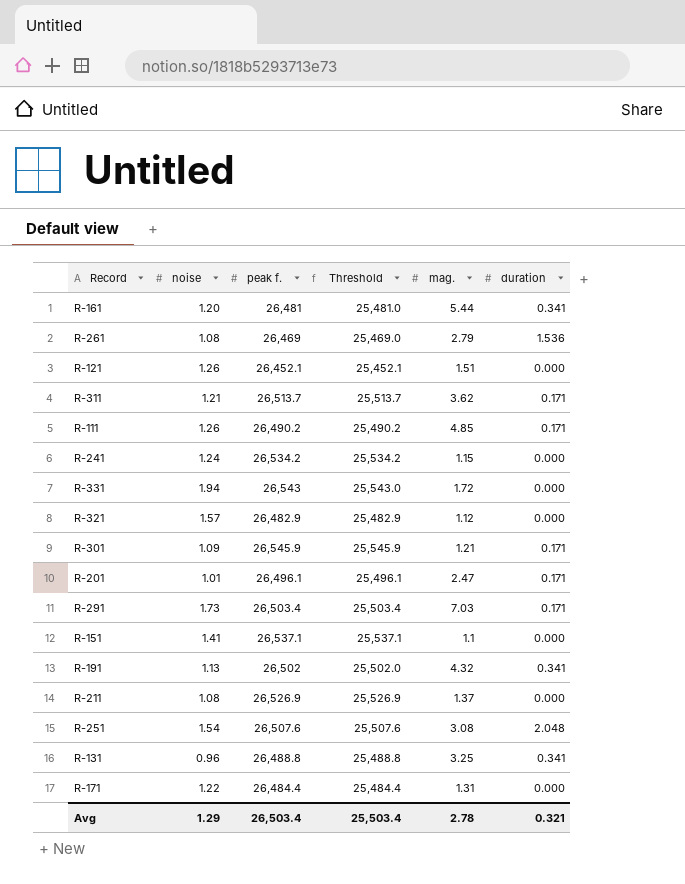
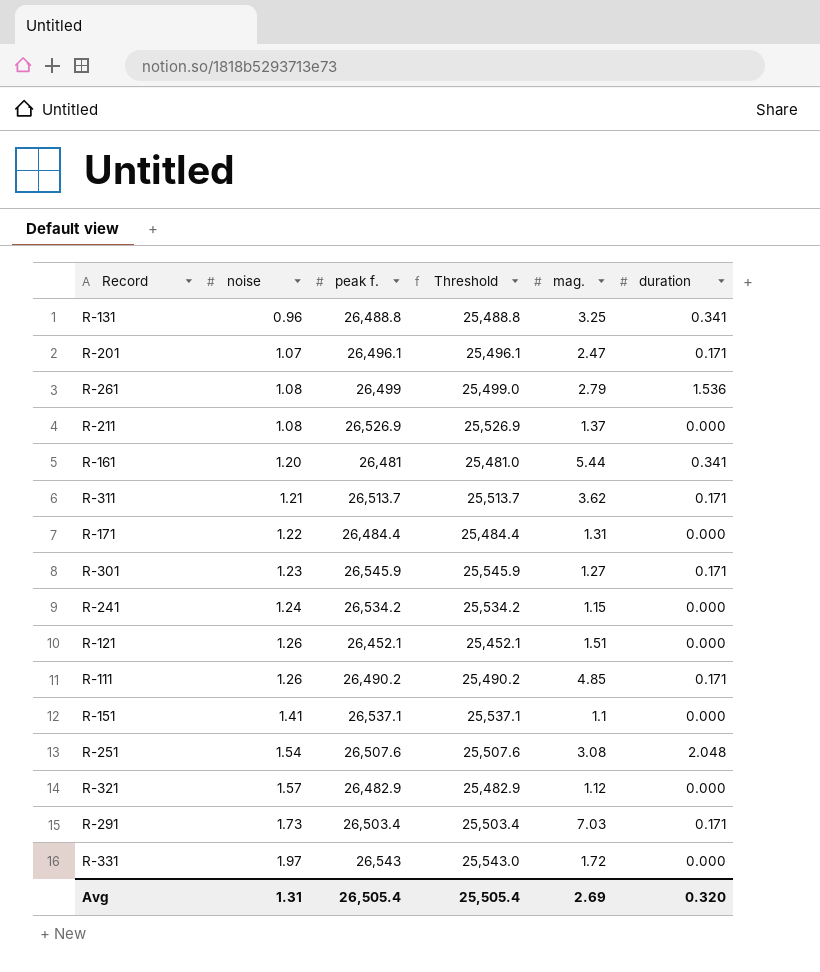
row order: none -> noise ascending
row R-191: 1.13 | 26,502 | 25,502.0 | 4.32 | 0.341 -> none
R-201 | noise: 1.01 -> 1.07
R-261 | peak f.: 26,469 -> 26,499
R-261 | Threshold: 25,469.0 -> 25,499.0
R-301 | noise: 1.09 -> 1.23
R-301 | mag.: 1.21 -> 1.27
R-331 | noise: 1.94 -> 1.97
Avg | noise: 1.29 -> 1.31
Avg | peak f.: 26,503.4 -> 26,505.4
Avg | Threshold: 25,503.4 -> 25,505.4
Avg | mag.: 2.78 -> 2.69
Avg | duration: 0.321 -> 0.320

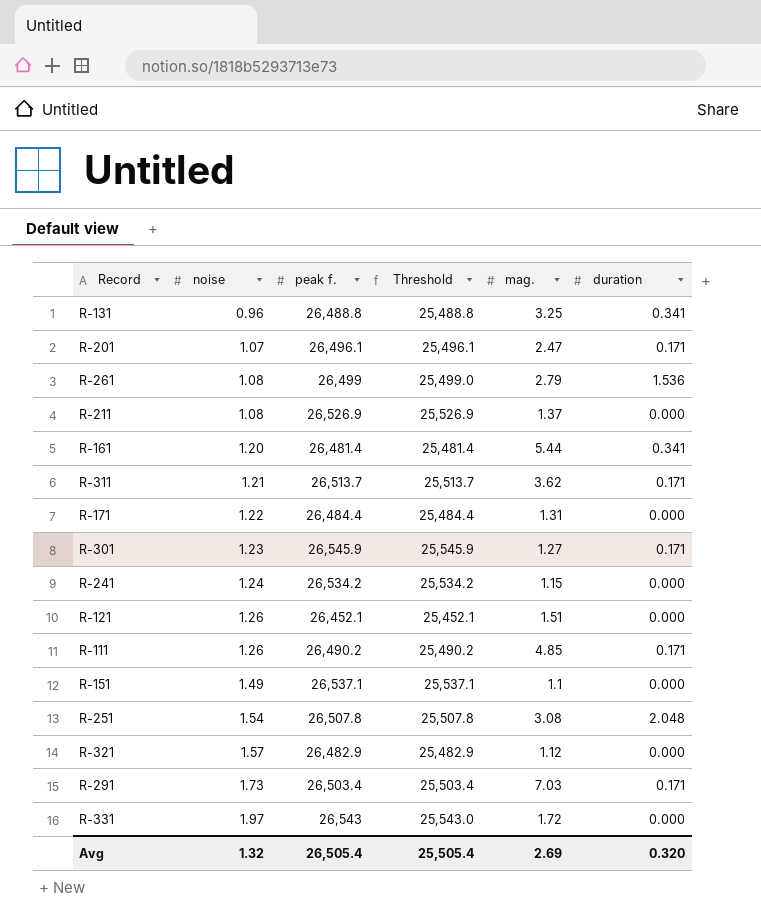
R-161 | peak f.: 26,481 -> 26,481.4
R-161 | Threshold: 25,481.0 -> 25,481.4
R-151 | noise: 1.41 -> 1.49
R-251 | peak f.: 26,507.6 -> 26,507.8
R-251 | Threshold: 25,507.6 -> 25,507.8
Avg | noise: 1.31 -> 1.32

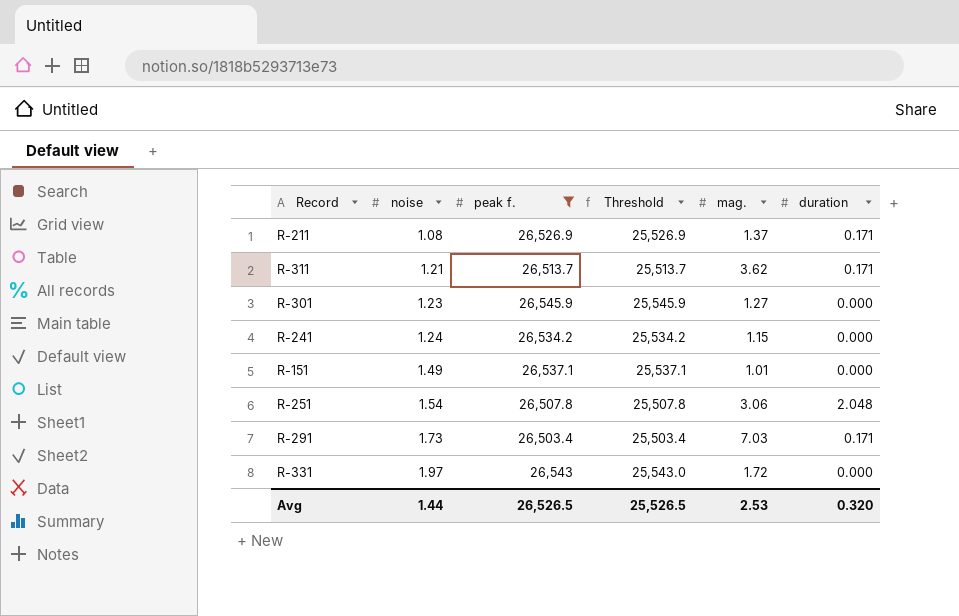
filter: none -> peak f. >= 26,503.4
R-211 | duration: 0.000 -> 0.171
R-301 | duration: 0.171 -> 0.000
R-151 | mag.: 1.1 -> 1.01
R-251 | mag.: 3.08 -> 3.06
Avg | noise: 1.32 -> 1.44
Avg | peak f.: 26,505.4 -> 26,526.5
Avg | Threshold: 25,505.4 -> 25,526.5
Avg | mag.: 2.69 -> 2.53

